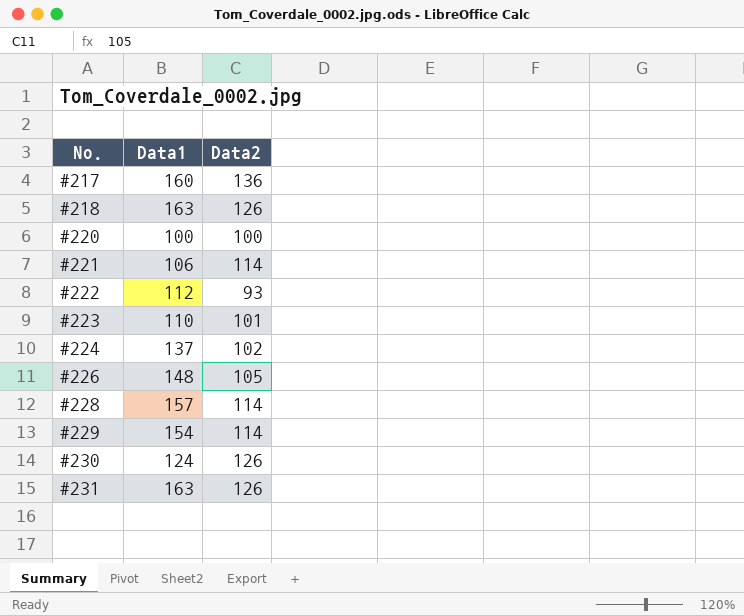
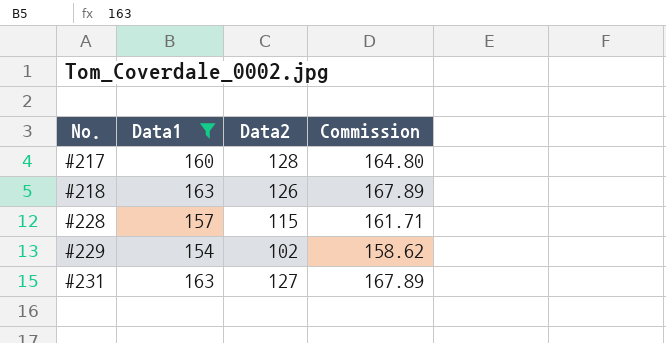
filter: none -> Data1 >= 154
column Commission | formula: none -> [Data1] * 1.03
#217 | Data2: 136 -> 128
#228 | Data2: 114 -> 115
#229 | Data2: 114 -> 102
#231 | Data2: 126 -> 127

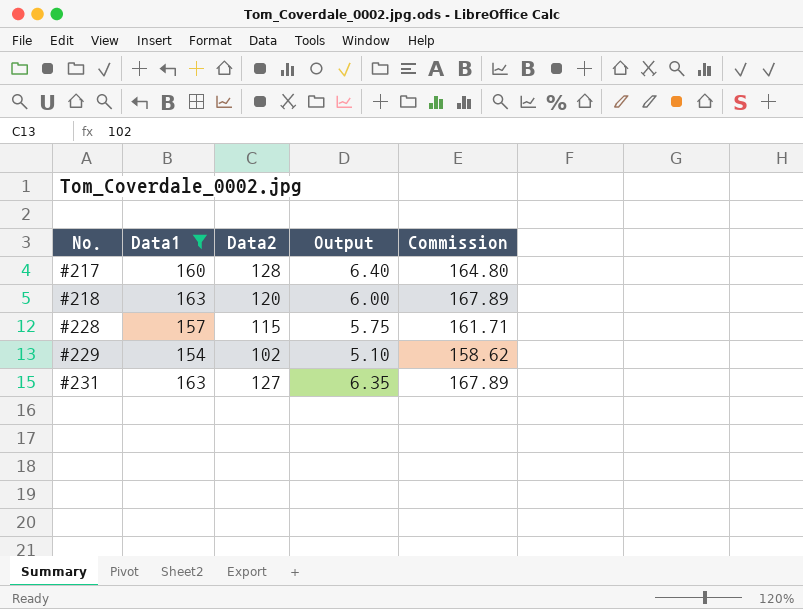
column Output | formula: none -> [Data2] * 0.05
#218 | Data2: 126 -> 120

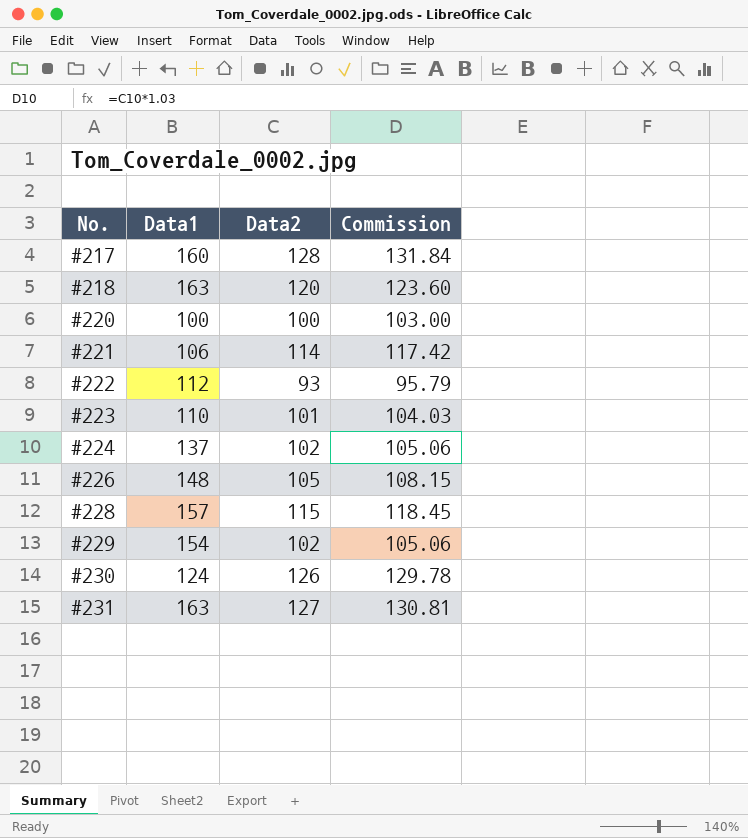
filter: Data1 >= 154 -> none
column Output | formula: [Data2] * 0.05 -> none
column Commission | formula: [Data1] * 1.03 -> [Data2] * 1.03

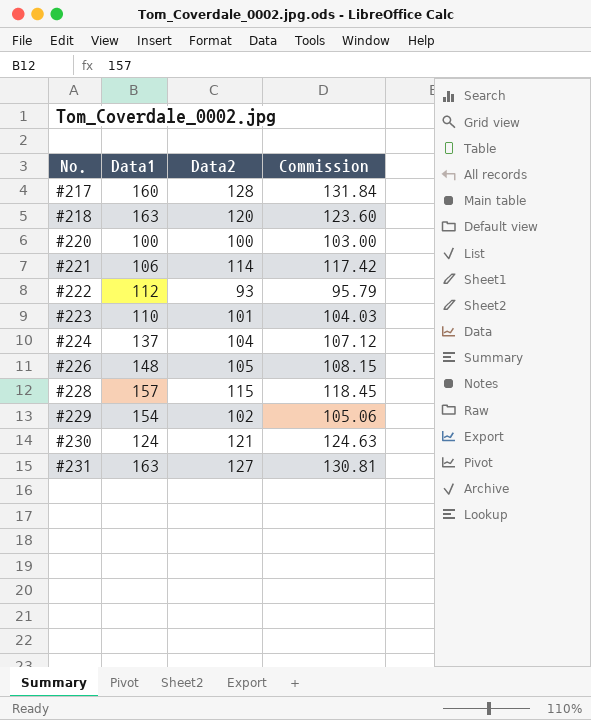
#224 | Data2: 102 -> 104
#224 | Commission: 105.06 -> 107.12
#230 | Data2: 126 -> 121
#230 | Commission: 129.78 -> 124.63

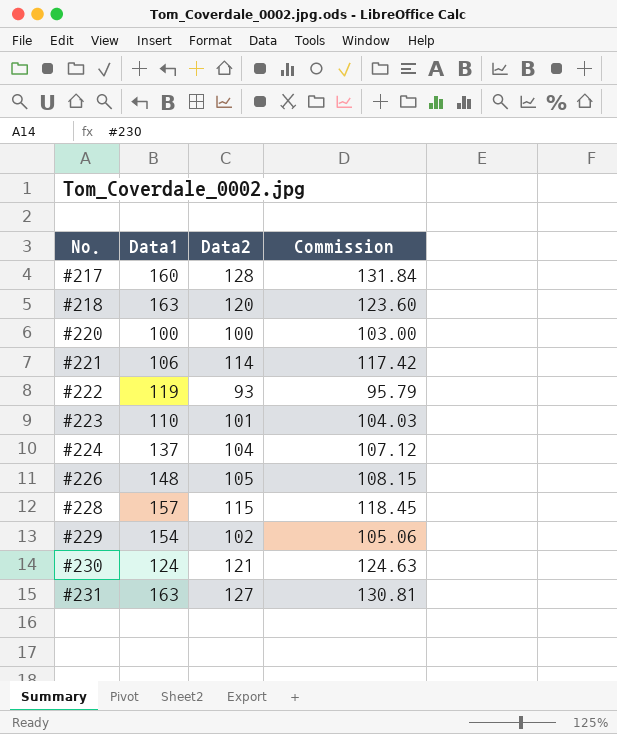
#222 | Data1: 112 -> 119

